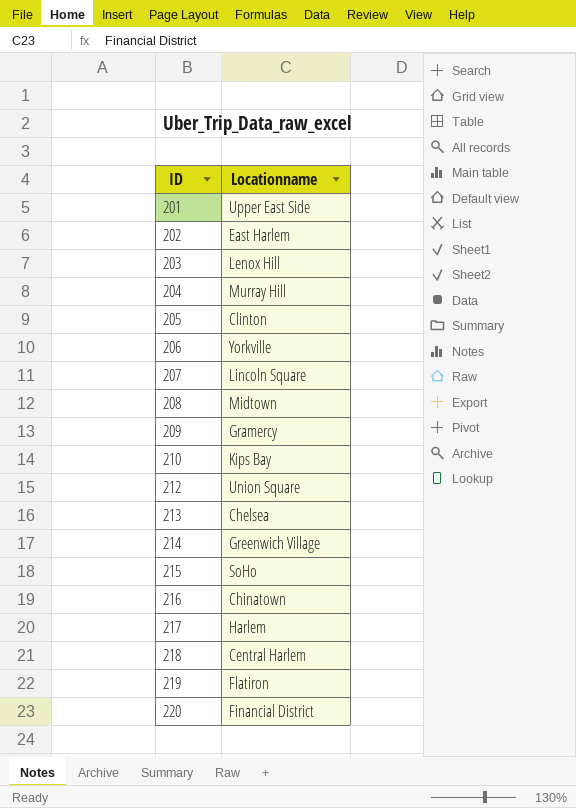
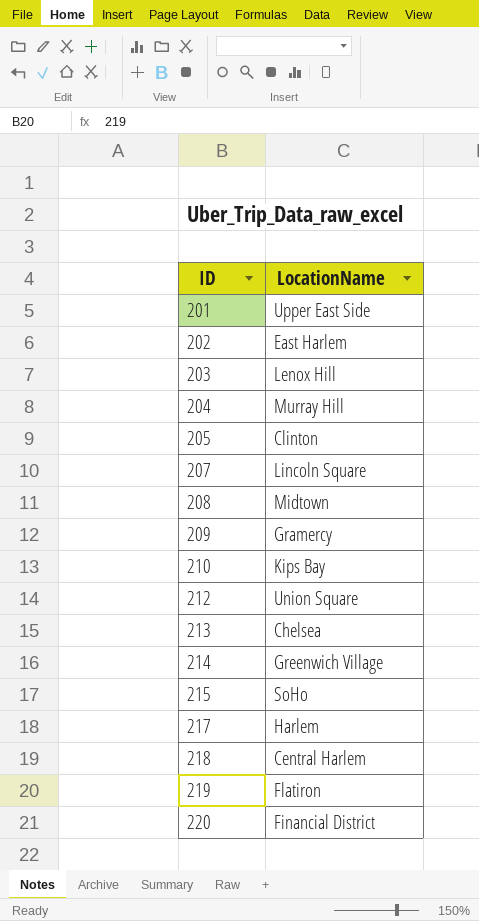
column name: Locationname -> LocationName
row 206: Yorkville -> none
row 216: Chinatown -> none

